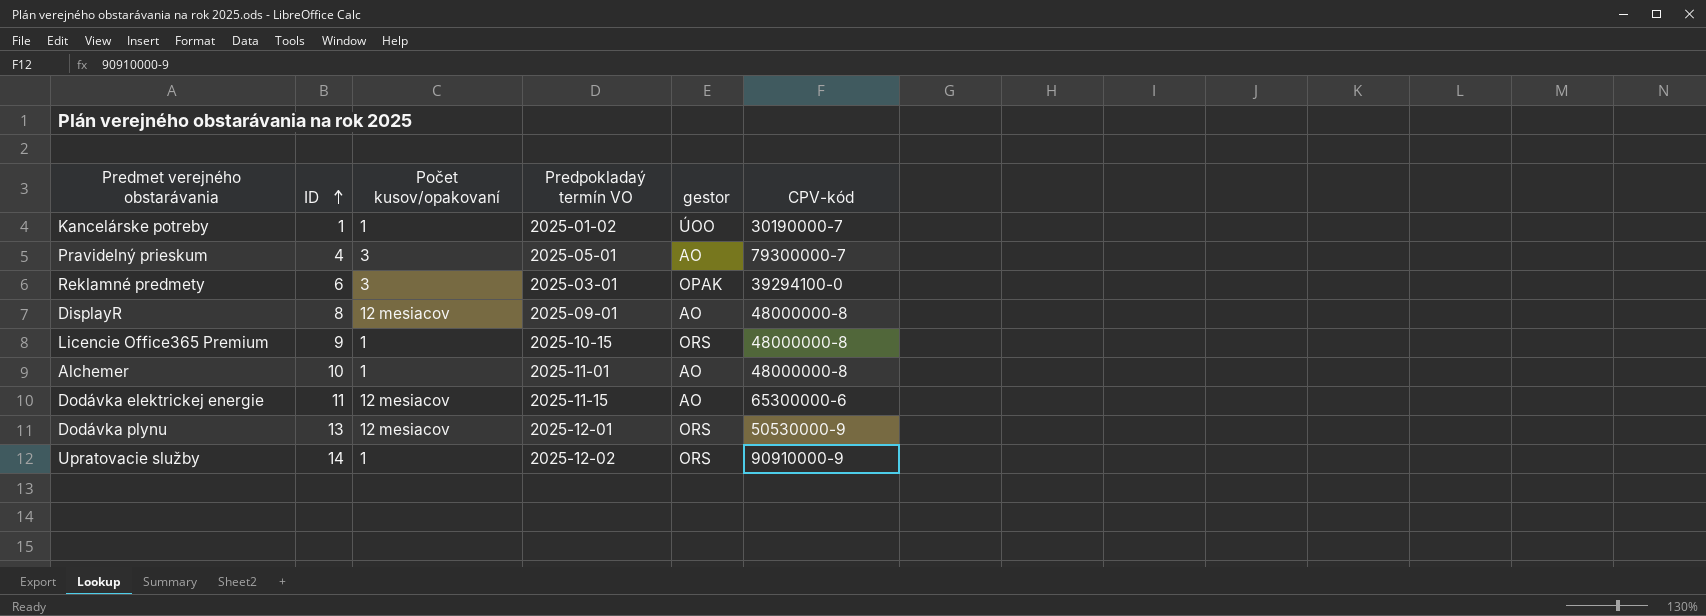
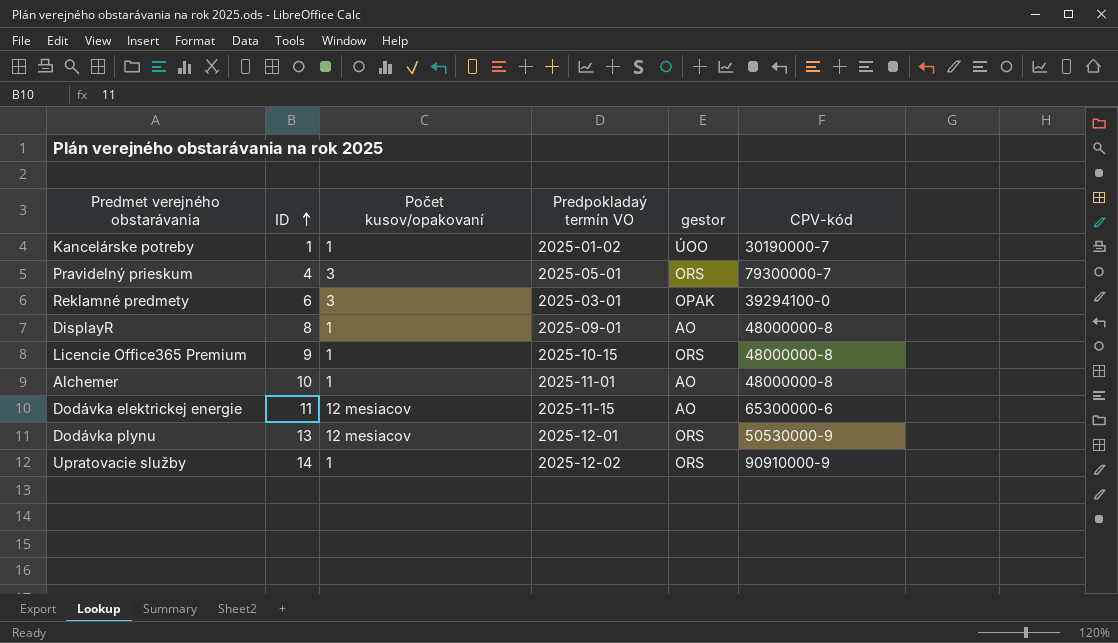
Pravidelný prieskum | gestor: AO -> ORS
DisplayR | Počet kusov/opakovaní: 12 mesiacov -> 1

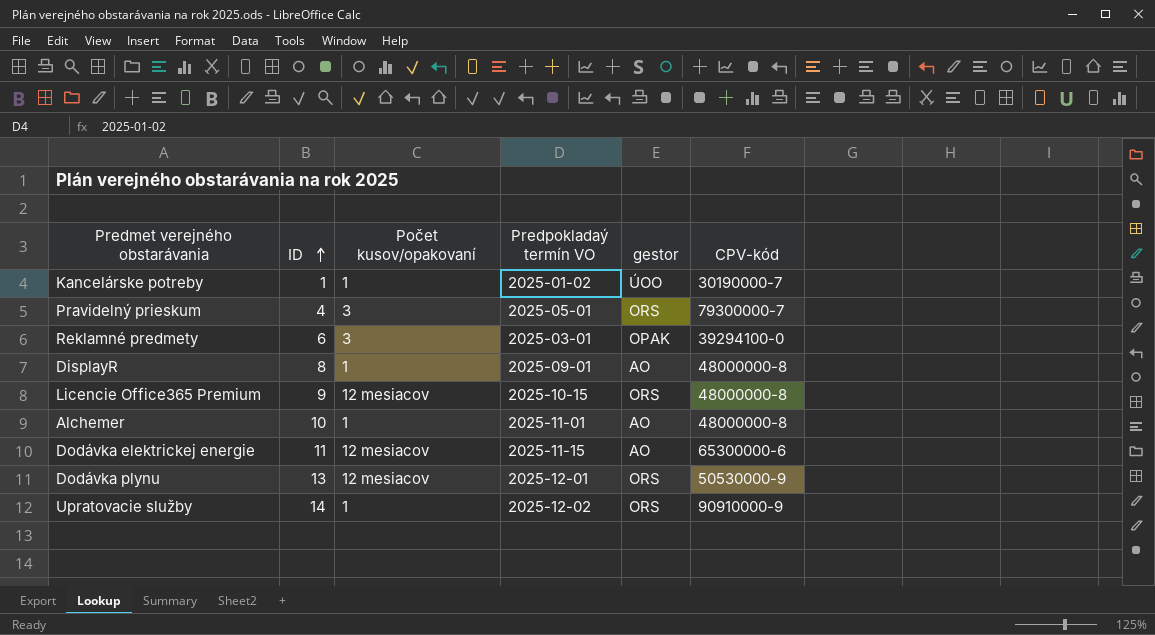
Licencie Office365 Premium | Počet kusov/opakovaní: 1 -> 12 mesiacov

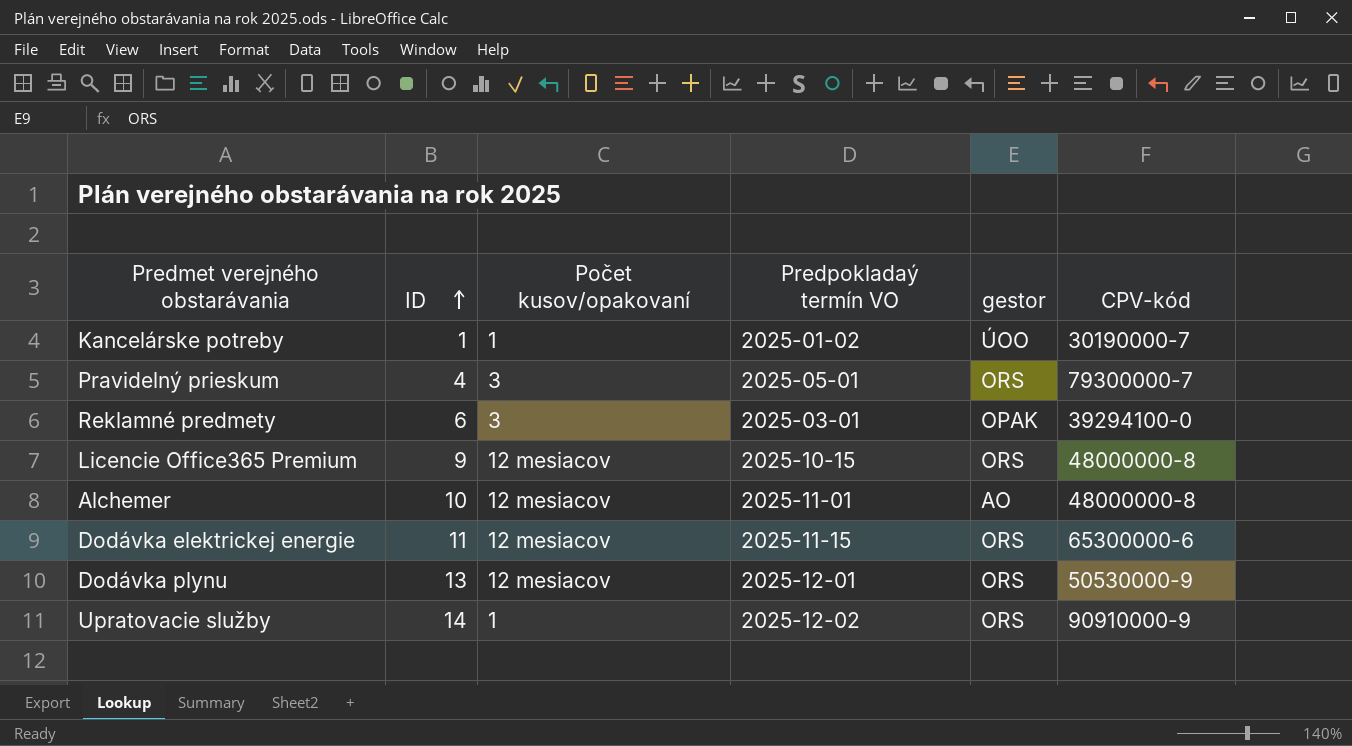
row DisplayR: 8 | 1 | 2025-09-01 | AO | 48000000-8 -> none
Alchemer | Počet kusov/opakovaní: 1 -> 12 mesiacov
Dodávka elektrickej energie | gestor: AO -> ORS

